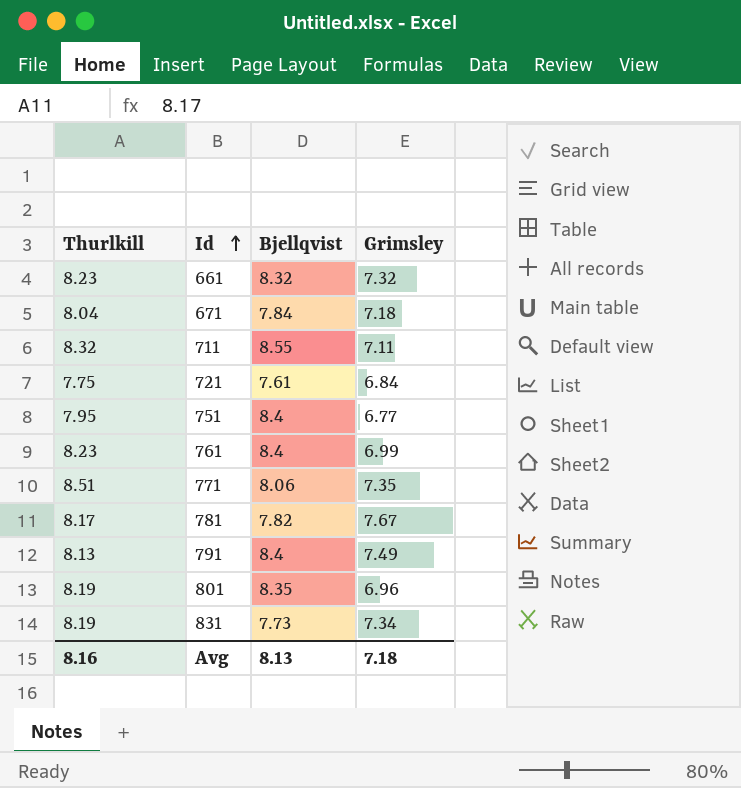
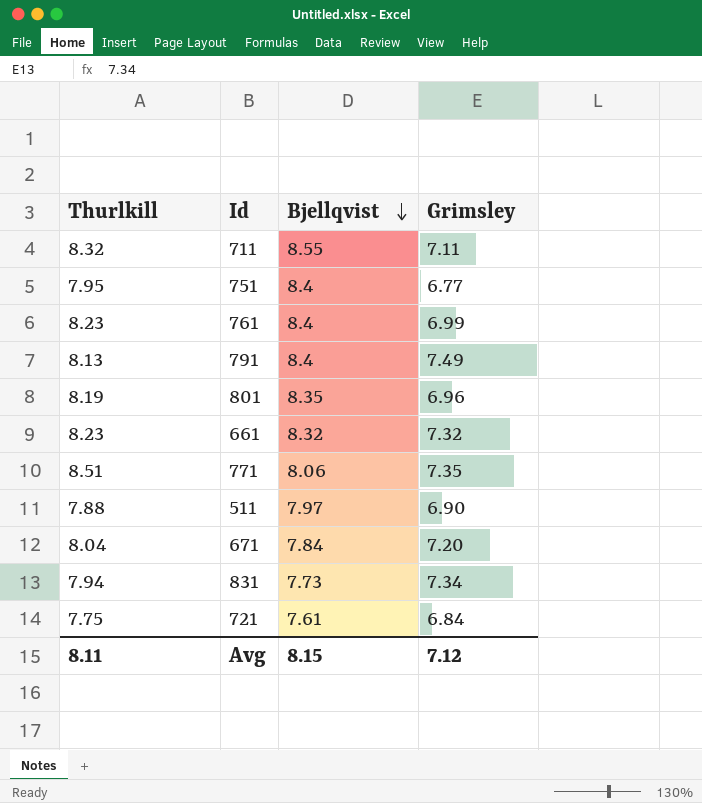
row order: Id ascending -> Bjellqvist descending
row 781: 8.17 | 7.82 | 7.67 -> none
row 511: none -> 7.88 | 7.97 | 6.90
671 | Grimsley: 7.18 -> 7.20
831 | Thurlkill: 8.19 -> 7.94
Avg | Thurlkill: 8.16 -> 8.11
Avg | Bjellqvist: 8.13 -> 8.15
Avg | Grimsley: 7.18 -> 7.12

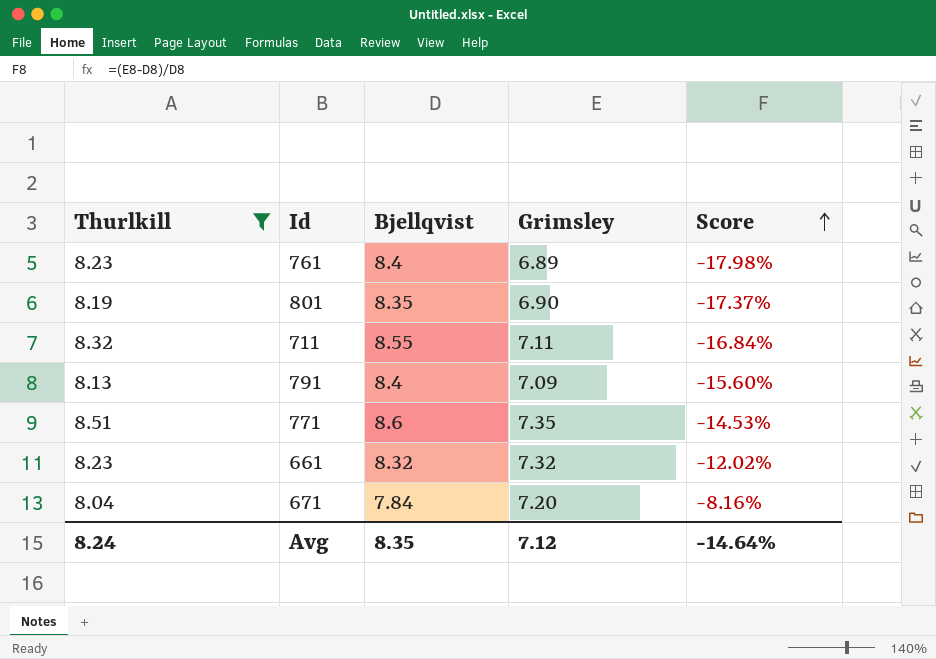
filter: none -> Thurlkill >= 8.04
row order: Bjellqvist descending -> Score ascending
column Score | formula: none -> ([Grimsley] - [Bjellqvist]) / [Bjellqvist]
761 | Grimsley: 6.99 -> 6.89
801 | Grimsley: 6.96 -> 6.90
791 | Grimsley: 7.49 -> 7.09
771 | Bjellqvist: 8.06 -> 8.6
Avg | Thurlkill: 8.11 -> 8.24
Avg | Bjellqvist: 8.15 -> 8.35

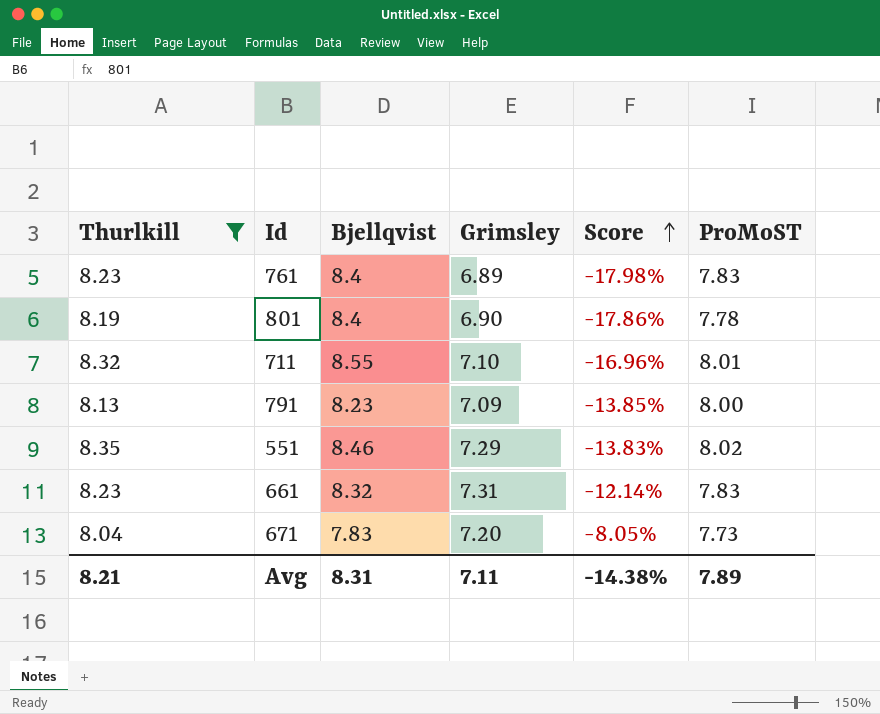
column ProMoST | position: none -> 6
row 771: 8.51 | 8.6 | 7.35 | -14.53% -> none
801 | Bjellqvist: 8.35 -> 8.4
801 | Score: -17.37% -> -17.86%
711 | Grimsley: 7.11 -> 7.10
711 | Score: -16.84% -> -16.96%
791 | Bjellqvist: 8.4 -> 8.23
791 | Score: -15.60% -> -13.85%
row 551: none -> 8.35 | 8.46 | 7.29 | -13.83% | 8.02
661 | Grimsley: 7.32 -> 7.31
661 | Score: -12.02% -> -12.14%
671 | Bjellqvist: 7.84 -> 7.83
671 | Score: -8.16% -> -8.05%
Avg | Thurlkill: 8.24 -> 8.21
Avg | Bjellqvist: 8.35 -> 8.31
Avg | Grimsley: 7.12 -> 7.11
Avg | Score: -14.64% -> -14.38%

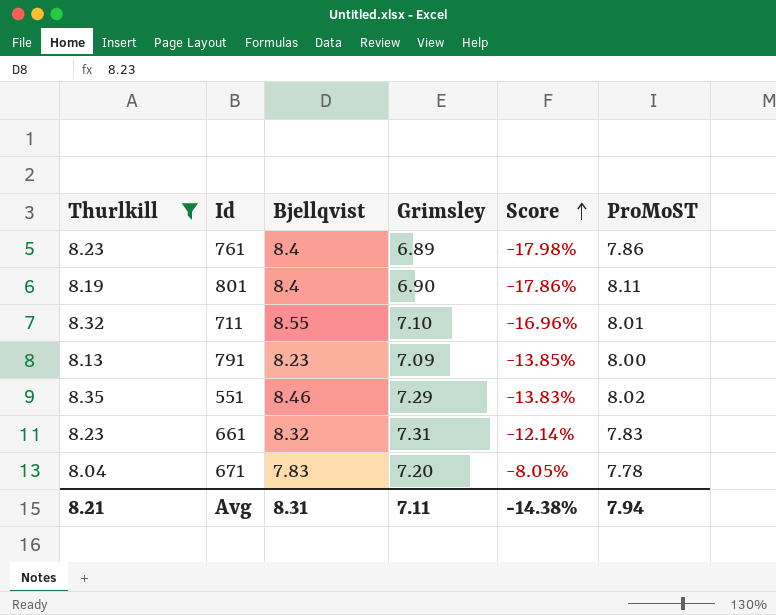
761 | ProMoST: 7.83 -> 7.86
801 | ProMoST: 7.78 -> 8.11
671 | ProMoST: 7.73 -> 7.78
Avg | ProMoST: 7.89 -> 7.94

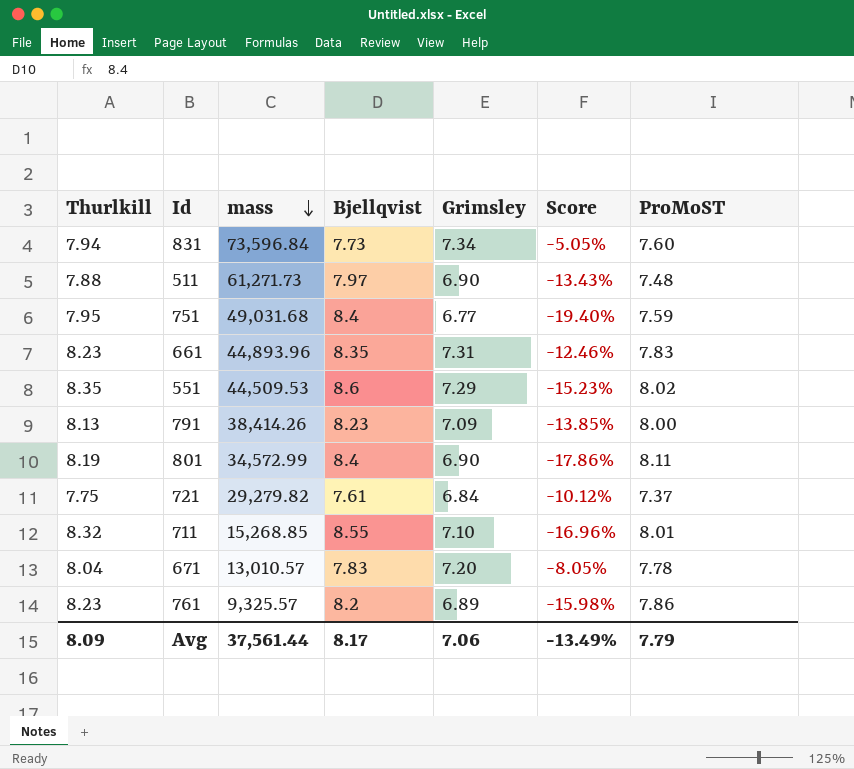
filter: Thurlkill >= 8.04 -> none
row order: Score ascending -> mass descending
column mass | position: none -> 3
661 | Bjellqvist: 8.32 -> 8.35
661 | Score: -12.14% -> -12.46%
551 | Bjellqvist: 8.46 -> 8.6
551 | Score: -13.83% -> -15.23%
761 | Bjellqvist: 8.4 -> 8.2
761 | Score: -17.98% -> -15.98%
Avg | Thurlkill: 8.21 -> 8.09
Avg | Bjellqvist: 8.31 -> 8.17
Avg | Grimsley: 7.11 -> 7.06
Avg | Score: -14.38% -> -13.49%
Avg | ProMoST: 7.94 -> 7.79

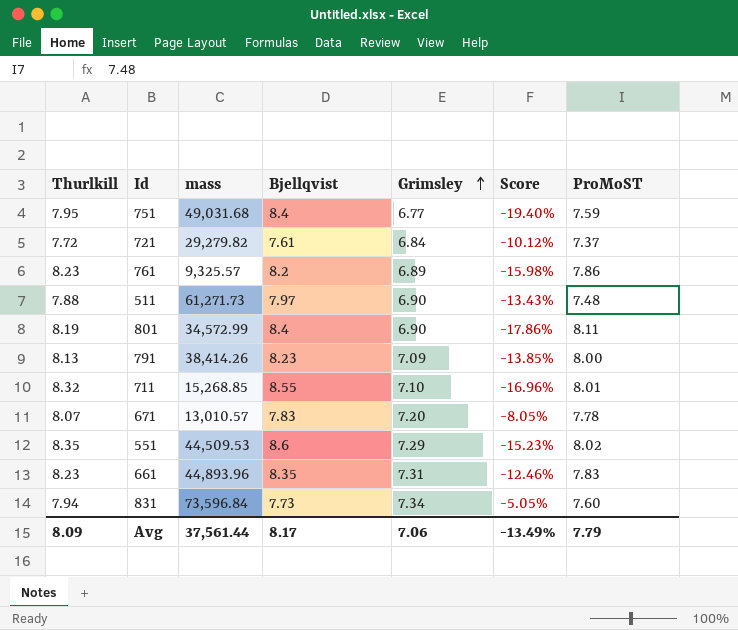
row order: mass descending -> Grimsley ascending
721 | Thurlkill: 7.75 -> 7.72
671 | Thurlkill: 8.04 -> 8.07

